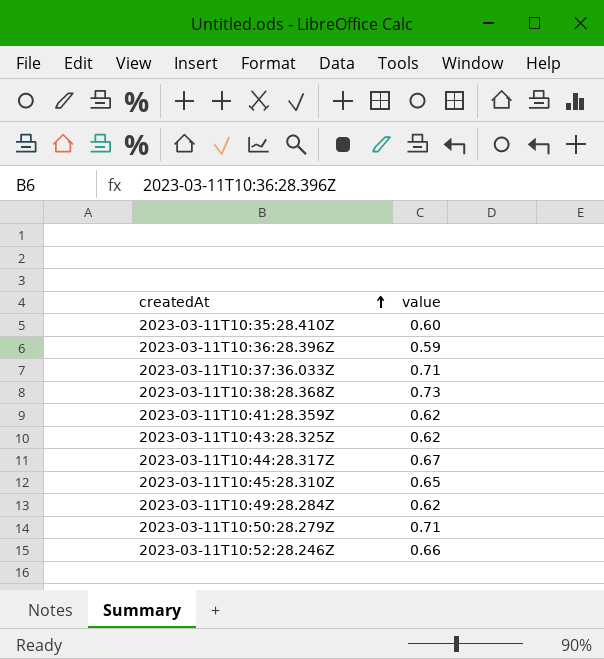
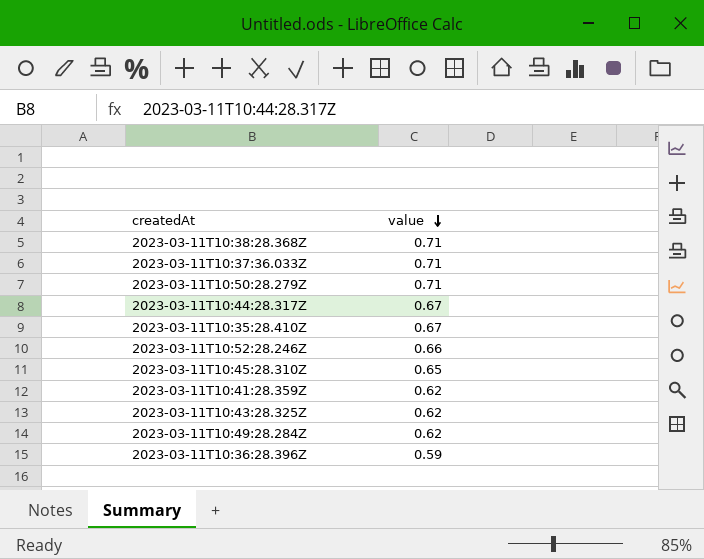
row order: createdAt ascending -> value descending
2023-03-11T10:38:28.368Z | value: 0.73 -> 0.71
2023-03-11T10:35:28.410Z | value: 0.60 -> 0.67

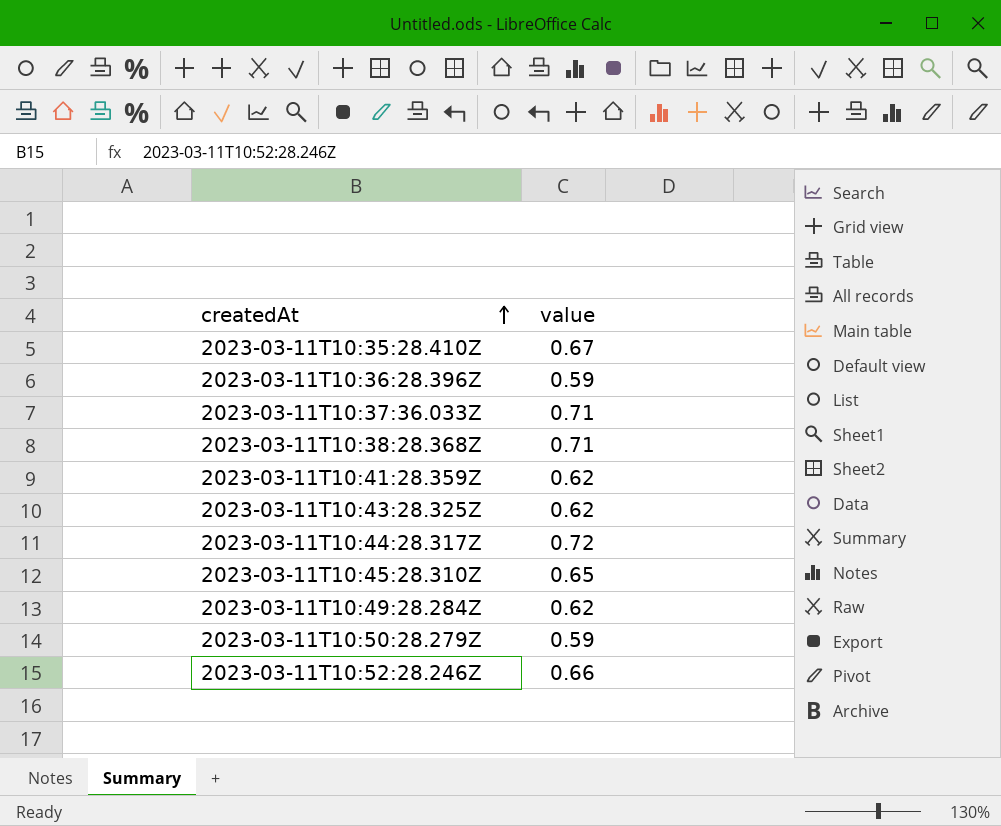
row order: value descending -> createdAt ascending
2023-03-11T10:44:28.317Z | value: 0.67 -> 0.72
2023-03-11T10:50:28.279Z | value: 0.71 -> 0.59

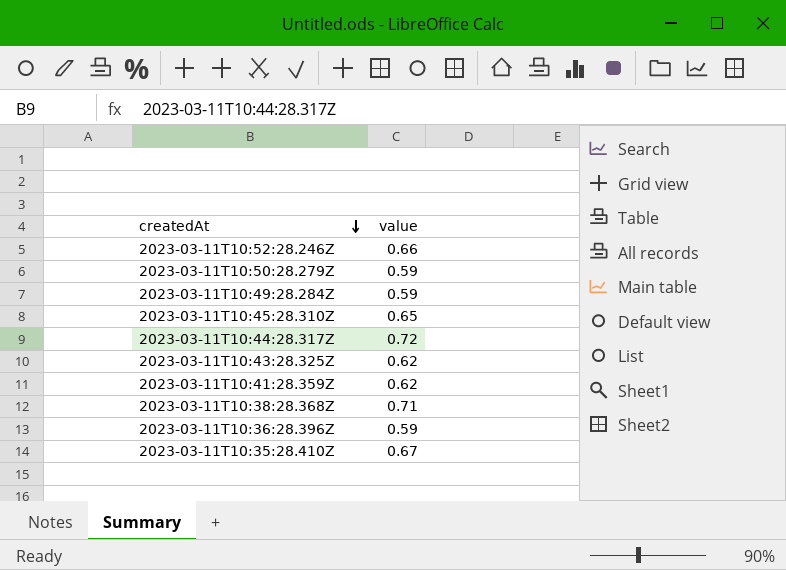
row order: createdAt ascending -> createdAt descending
row 2023-03-11T10:37:36.033Z: 0.71 -> none
2023-03-11T10:49:28.284Z | value: 0.62 -> 0.59

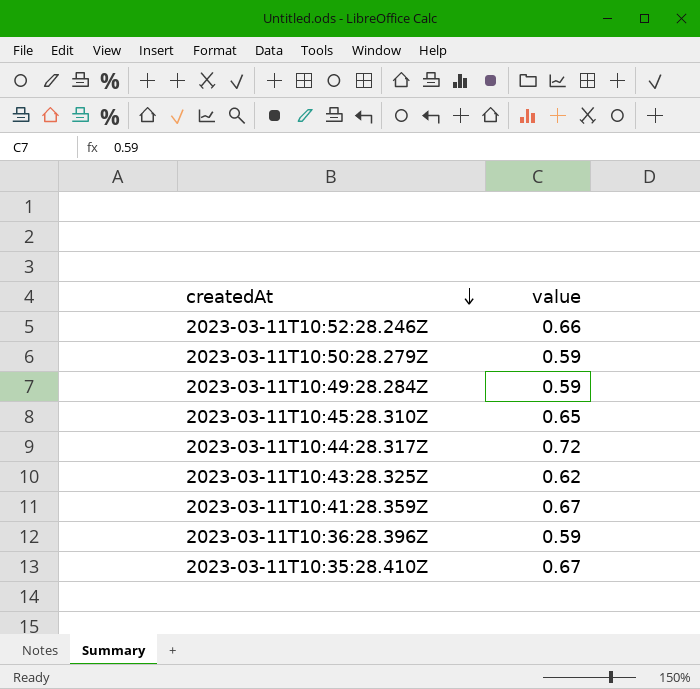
row 2023-03-11T10:38:28.368Z: 0.71 -> none
2023-03-11T10:41:28.359Z | value: 0.62 -> 0.67

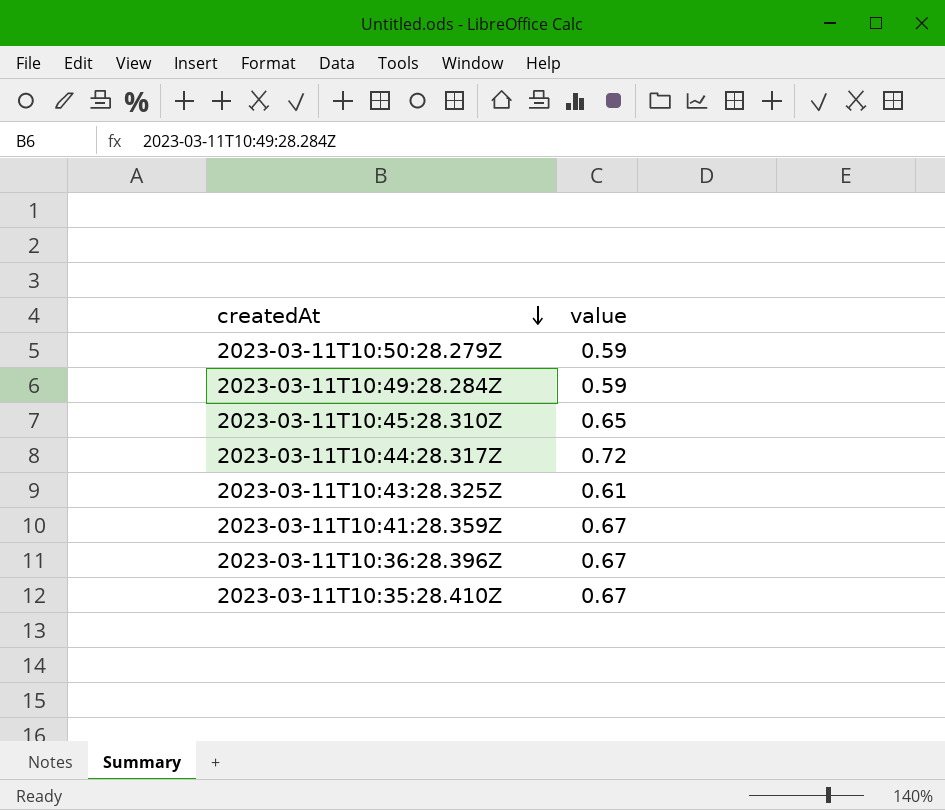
row 2023-03-11T10:52:28.246Z: 0.66 -> none
2023-03-11T10:43:28.325Z | value: 0.62 -> 0.61
2023-03-11T10:36:28.396Z | value: 0.59 -> 0.67

